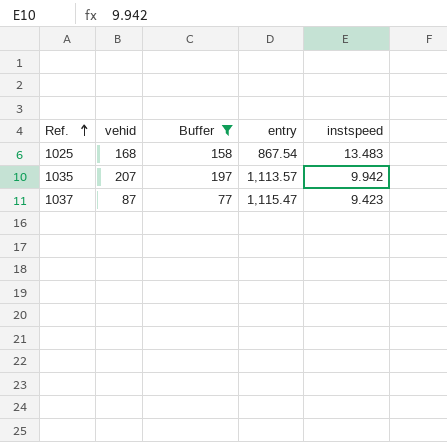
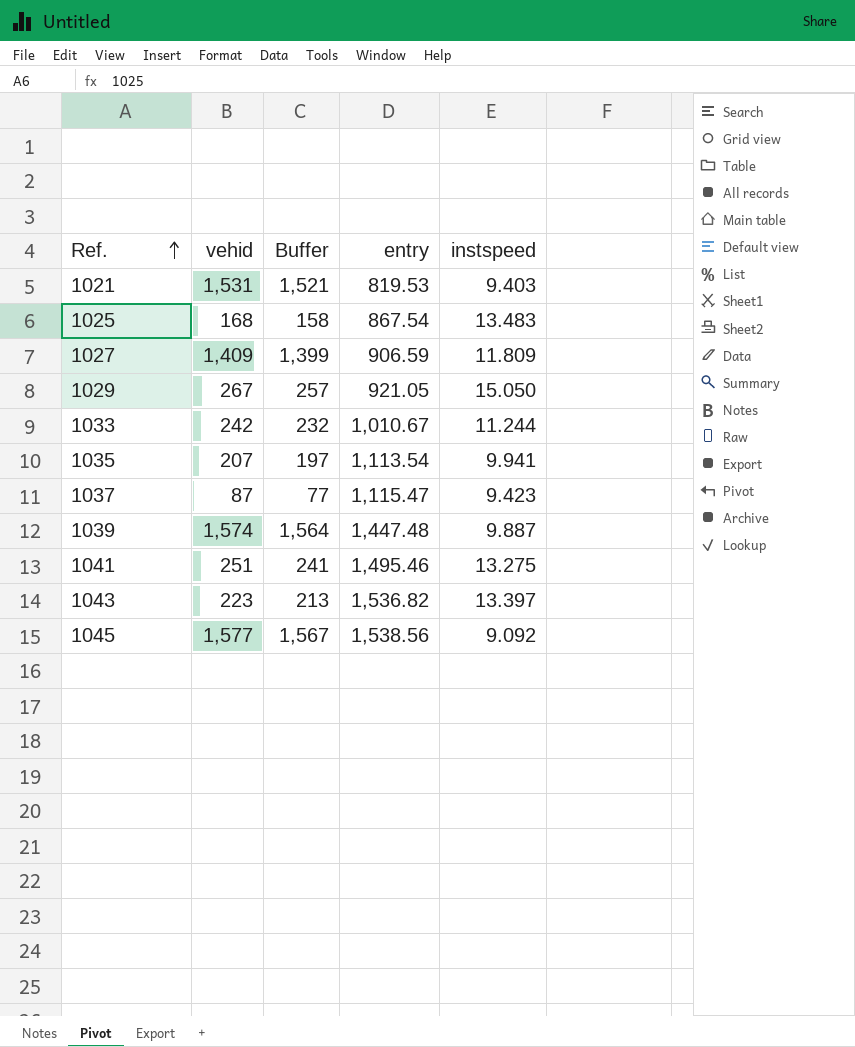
filter: Buffer <= 197 -> none
1035 | entry: 1,113.57 -> 1,113.54
1035 | instspeed: 9.942 -> 9.941

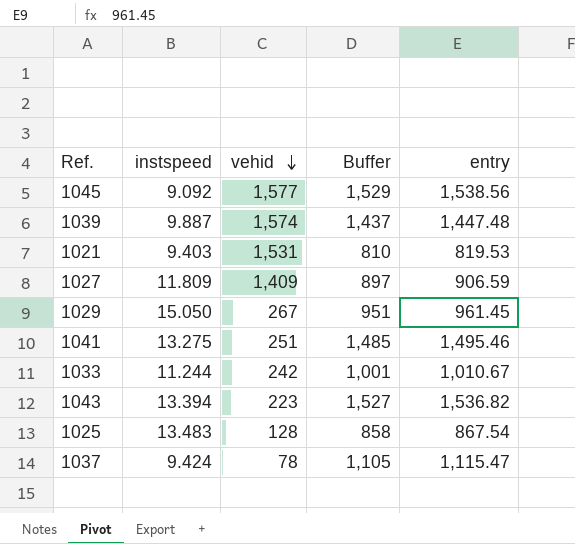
row order: Ref. ascending -> vehid descending
column instspeed | position: 5 -> 2
column Buffer | formula: [vehid] - 10 -> [entry] - 10
row 1035: 207 | 197 | 1,113.54 | 9.941 -> none
1029 | entry: 921.05 -> 961.45
1043 | instspeed: 13.397 -> 13.394
1025 | vehid: 168 -> 128
1037 | instspeed: 9.423 -> 9.424
1037 | vehid: 87 -> 78

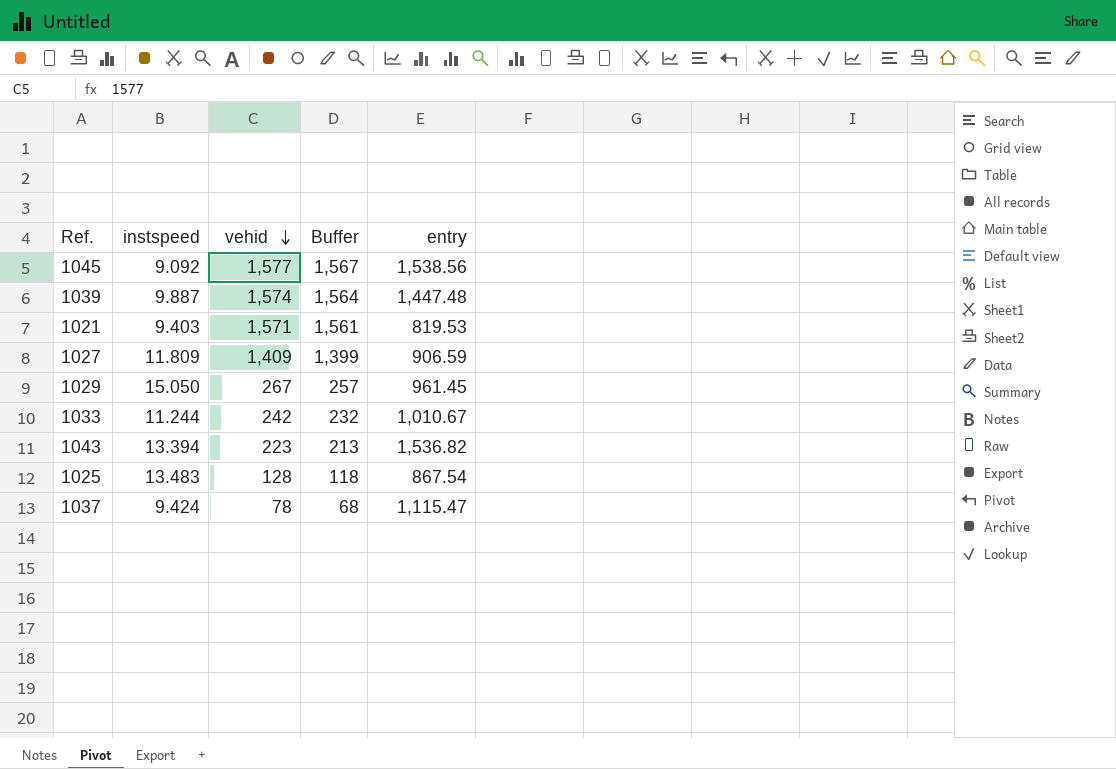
column Buffer | formula: [entry] - 10 -> [vehid] - 10
row 1041: 13.275 | 251 | 1,485 | 1,495.46 -> none
1021 | vehid: 1,531 -> 1,571

